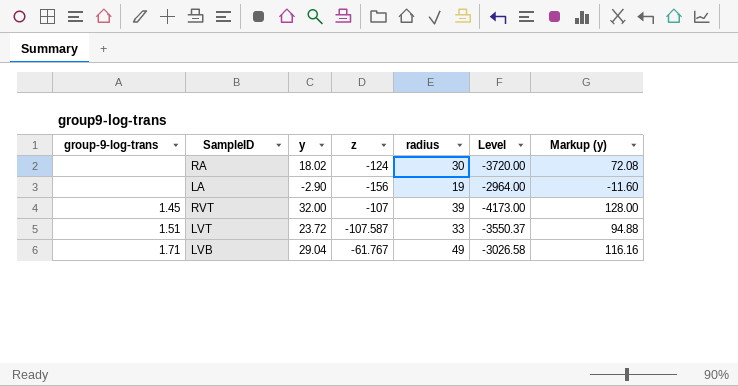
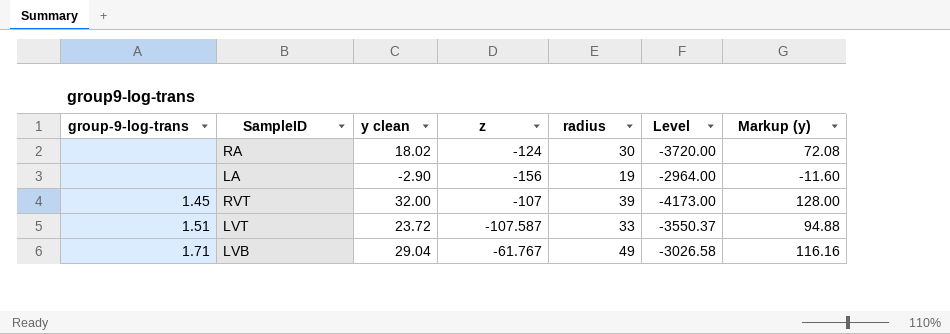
column name: y -> y clean

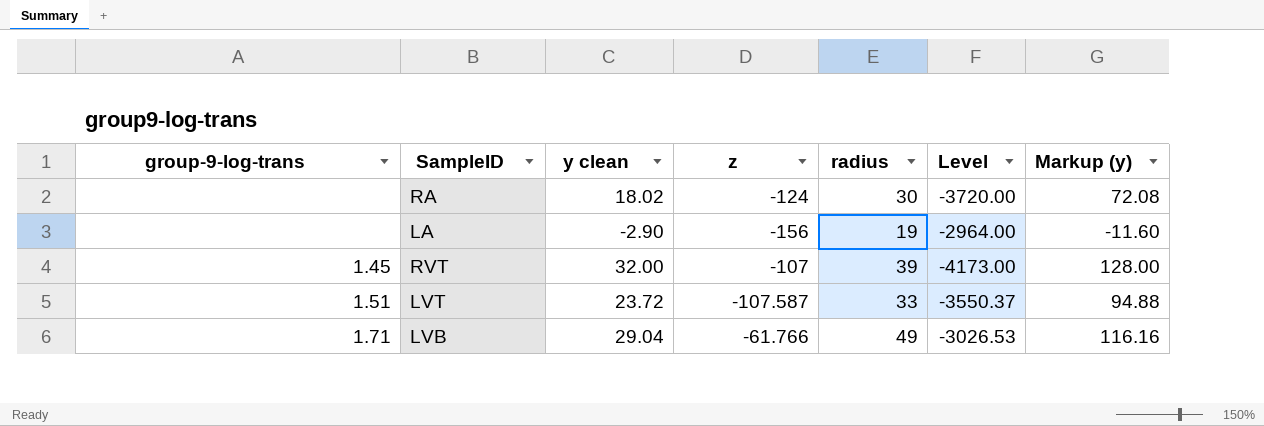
LVB | z: -61.767 -> -61.766
LVB | Level: -3026.58 -> -3026.53

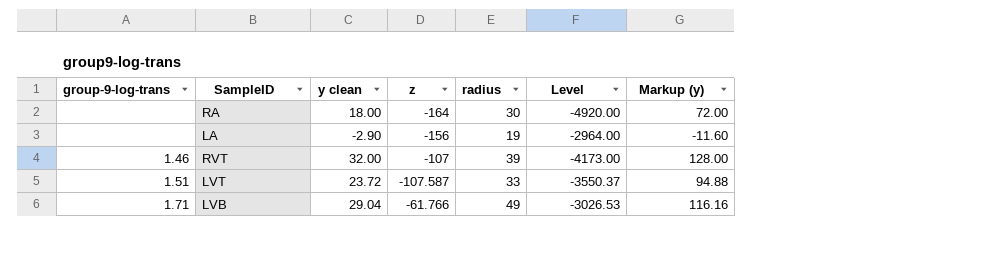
RA | y clean: 18.02 -> 18.00
RA | z: -124 -> -164
RA | Level: -3720.00 -> -4920.00
RA | Markup (y): 72.08 -> 72.00
RVT | group-9-log-trans: 1.45 -> 1.46

